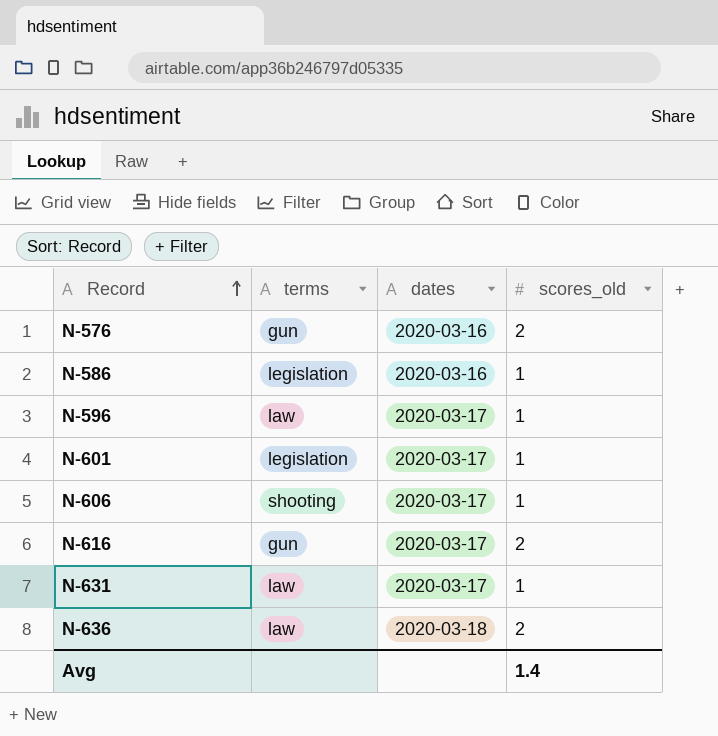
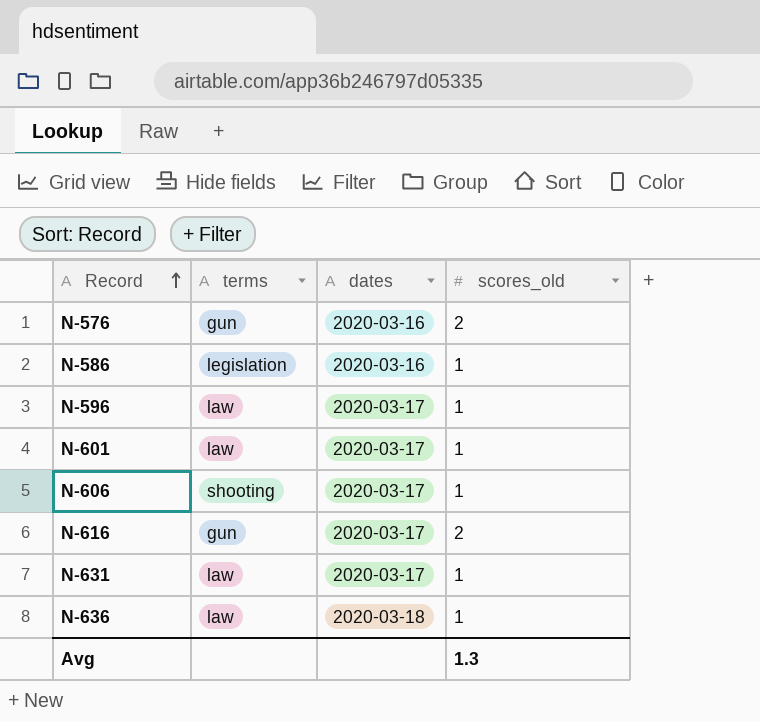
N-601 | terms: legislation -> law
N-636 | scores_old: 2 -> 1
Avg | scores_old: 1.4 -> 1.3

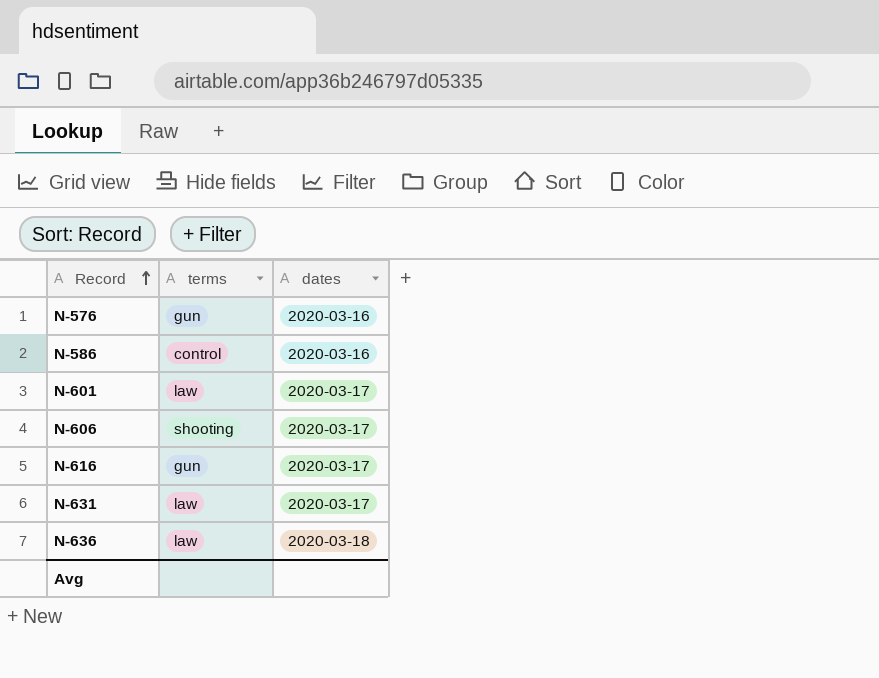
column scores_old | position: 4 -> none
row N-596: law | 2020-03-17 | 1 -> none
N-586 | terms: legislation -> control

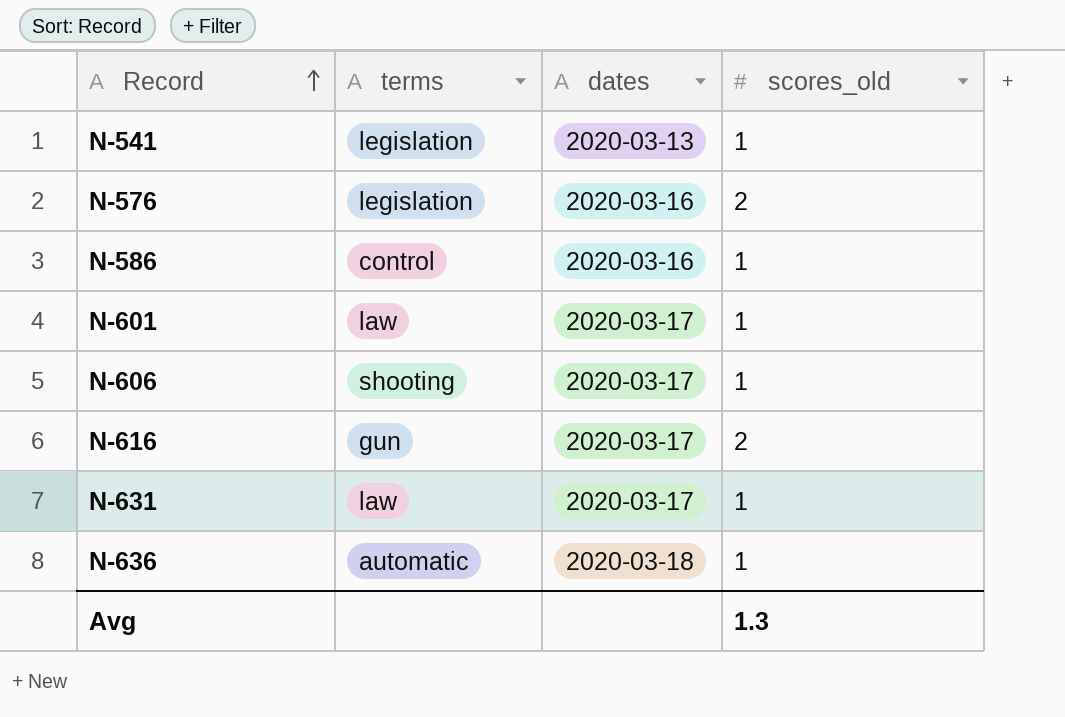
column scores_old | position: none -> 4
row N-541: none -> legislation | 2020-03-13 | 1
N-576 | terms: gun -> legislation
N-636 | terms: law -> automatic

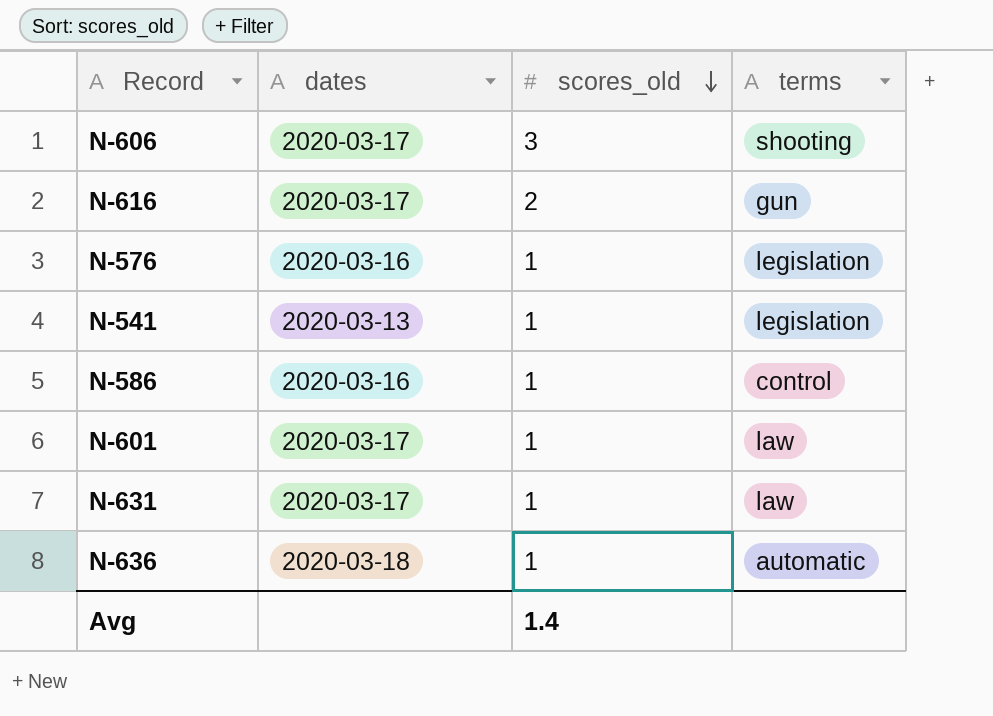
row order: Record ascending -> scores_old descending
column terms | position: 2 -> 4
N-606 | scores_old: 1 -> 3
N-576 | scores_old: 2 -> 1
Avg | scores_old: 1.3 -> 1.4

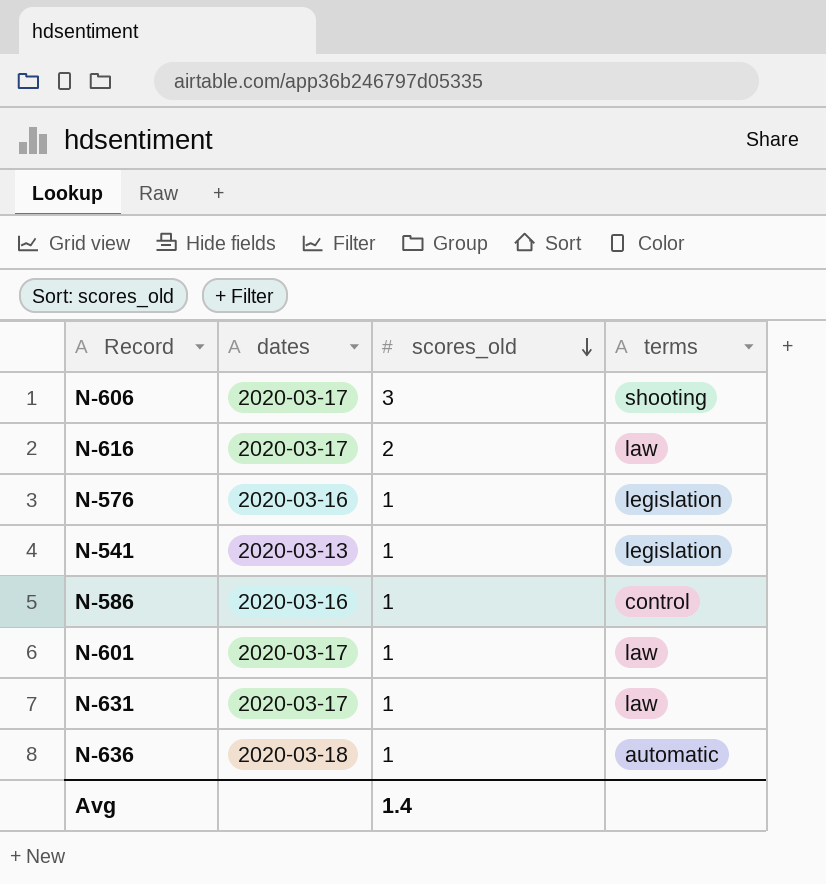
N-616 | terms: gun -> law

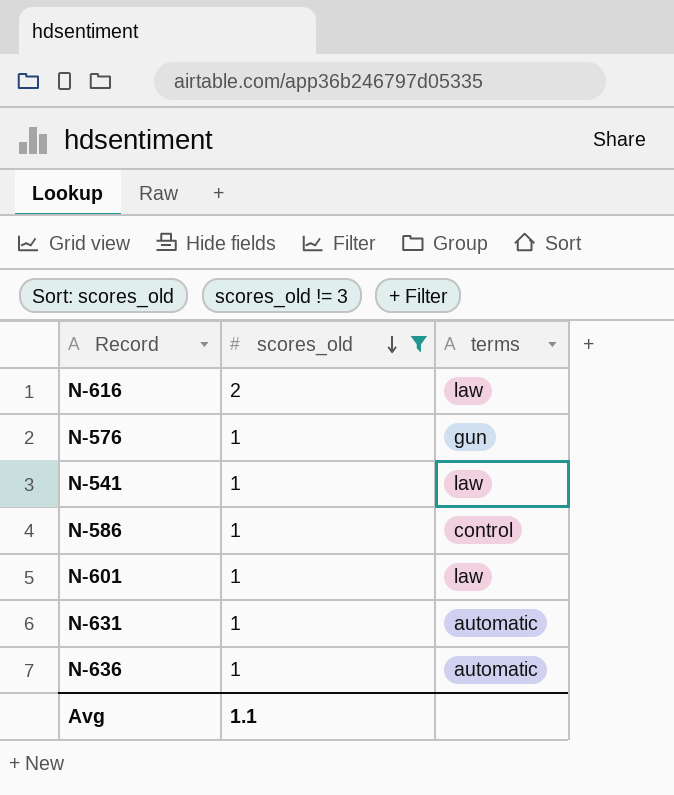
filter: none -> scores_old != 3
column dates | position: 2 -> none
N-576 | terms: legislation -> gun
N-541 | terms: legislation -> law
N-631 | terms: law -> automatic
Avg | scores_old: 1.4 -> 1.1

